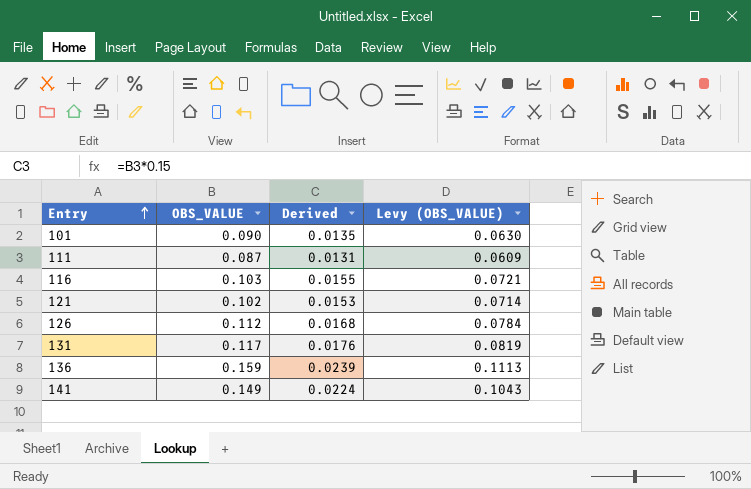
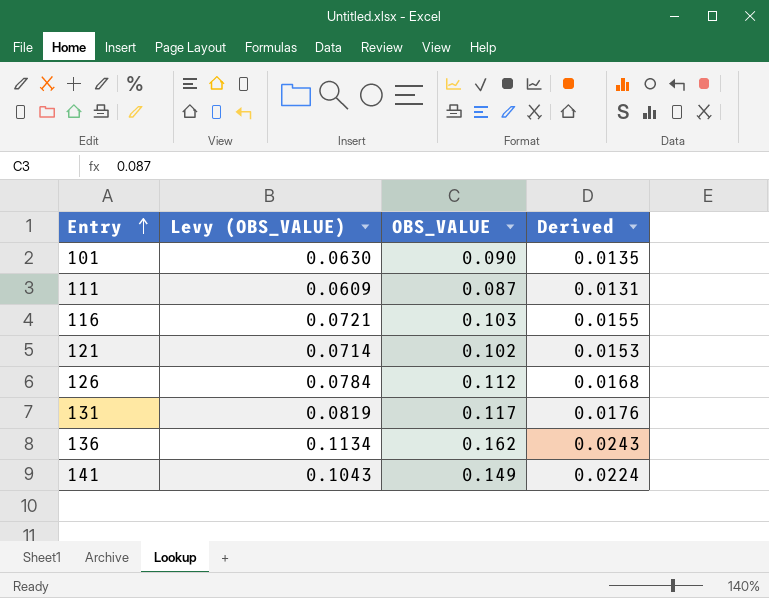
column Levy (OBS_VALUE) | position: 4 -> 2
136 | Levy (OBS_VALUE): 0.1113 -> 0.1134
136 | OBS_VALUE: 0.159 -> 0.162
136 | Derived: 0.0239 -> 0.0243

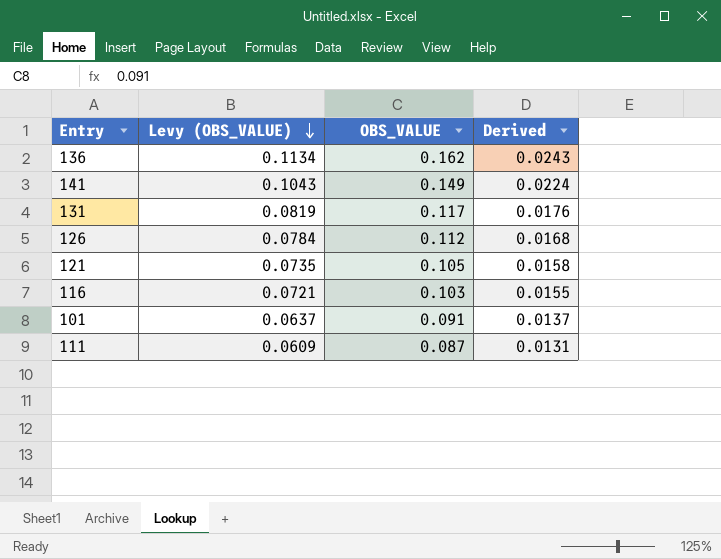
row order: Entry ascending -> Levy (OBS_VALUE) descending
121 | Levy (OBS_VALUE): 0.0714 -> 0.0735
121 | OBS_VALUE: 0.102 -> 0.105
121 | Derived: 0.0153 -> 0.0158
101 | Levy (OBS_VALUE): 0.0630 -> 0.0637
101 | OBS_VALUE: 0.090 -> 0.091
101 | Derived: 0.0135 -> 0.0137

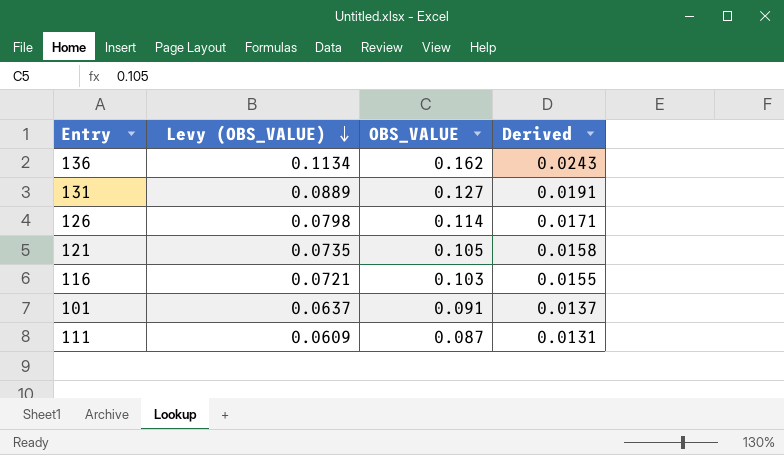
row 141: 0.1043 | 0.149 | 0.0224 -> none
131 | Levy (OBS_VALUE): 0.0819 -> 0.0889
131 | OBS_VALUE: 0.117 -> 0.127
131 | Derived: 0.0176 -> 0.0191
126 | Levy (OBS_VALUE): 0.0784 -> 0.0798
126 | OBS_VALUE: 0.112 -> 0.114
126 | Derived: 0.0168 -> 0.0171

